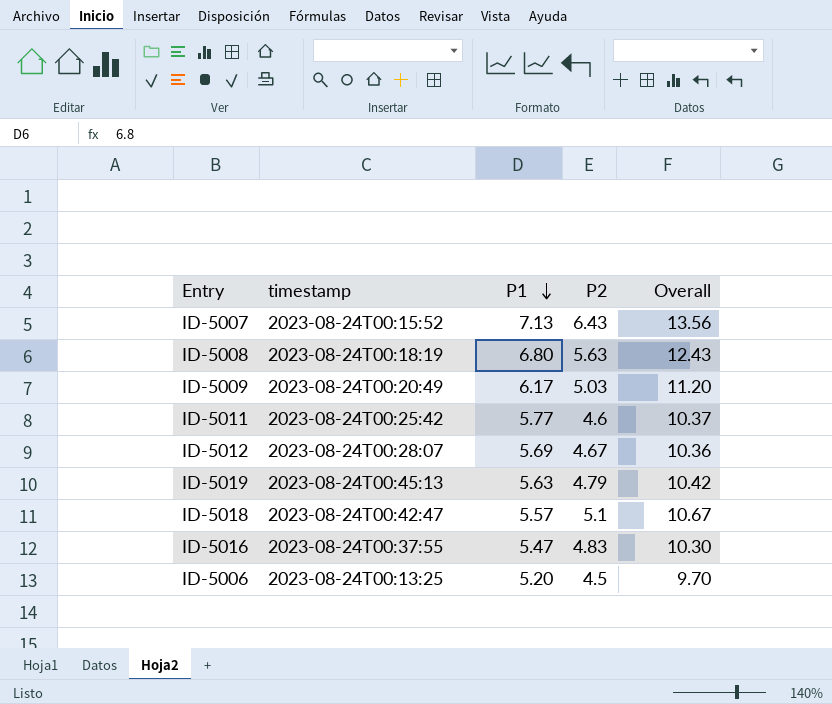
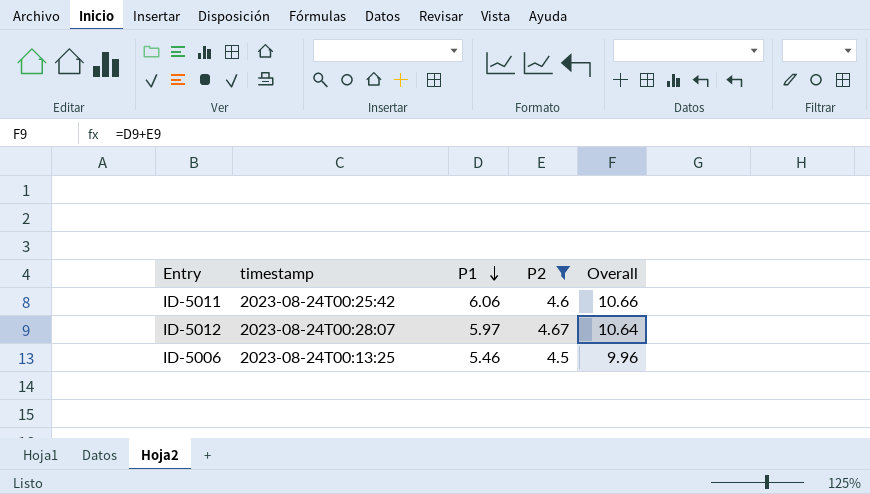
filter: none -> P2 <= 4.67
ID-5011 | P1: 5.77 -> 6.06
ID-5011 | Overall: 10.37 -> 10.66
ID-5012 | P1: 5.69 -> 5.97
ID-5012 | Overall: 10.36 -> 10.64
ID-5006 | P1: 5.20 -> 5.46
ID-5006 | Overall: 9.70 -> 9.96

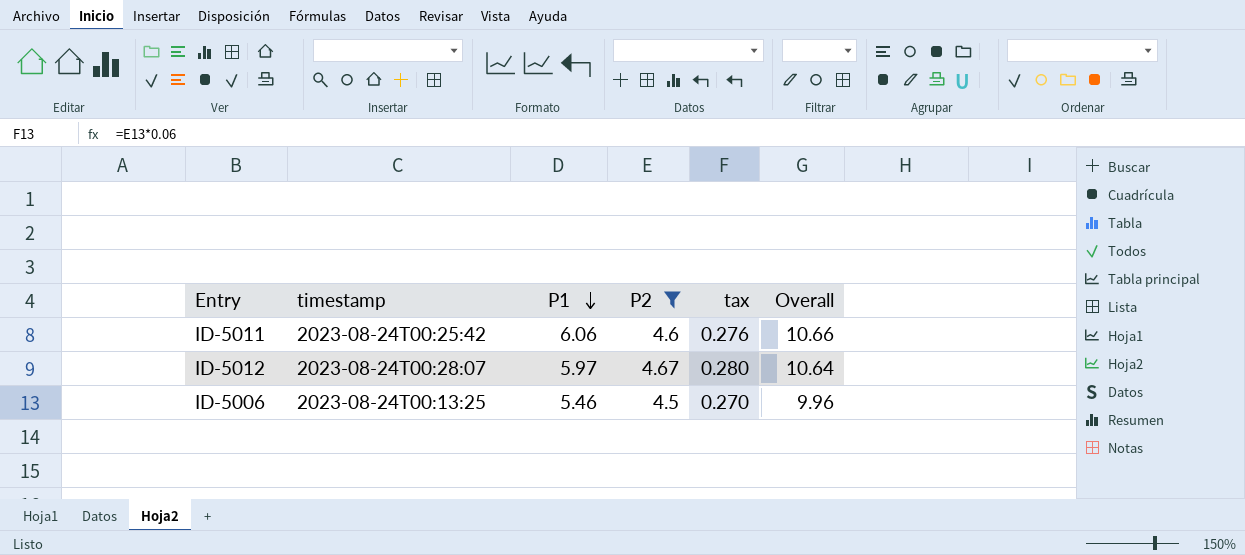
column tax | formula: none -> [P2] * 0.06

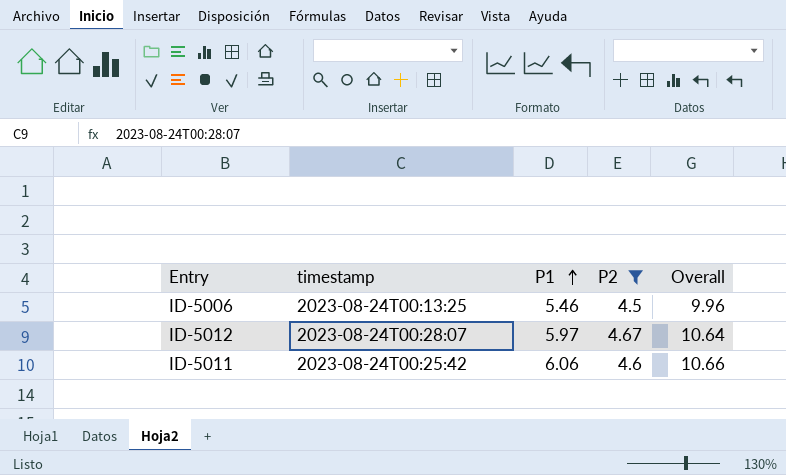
row order: P1 descending -> P1 ascending
column tax | formula: [P2] * 0.06 -> none

